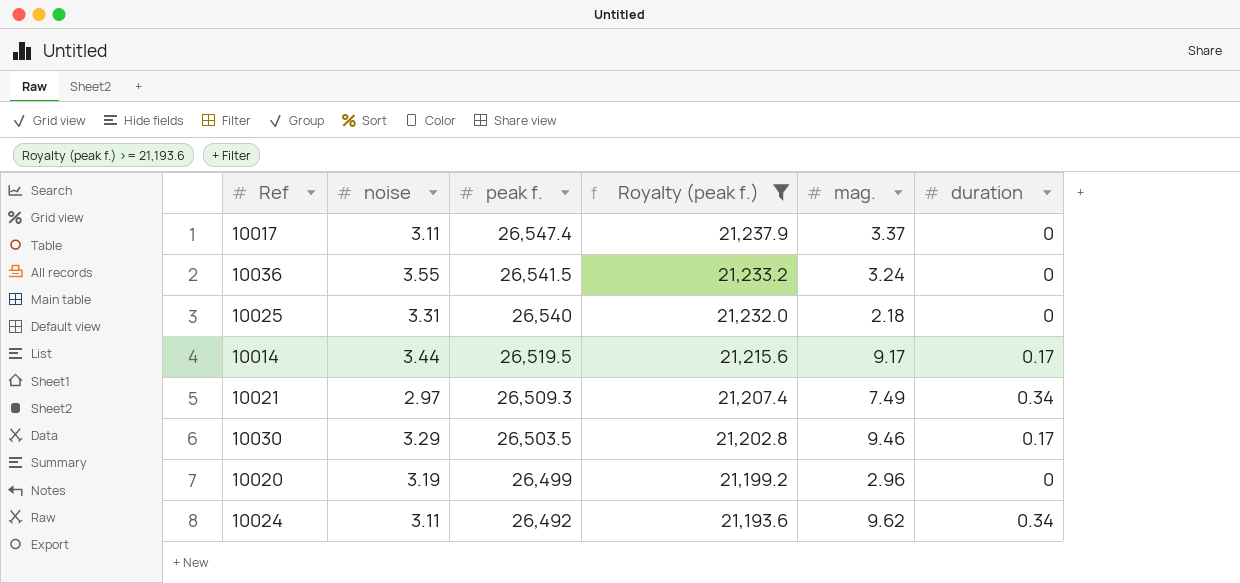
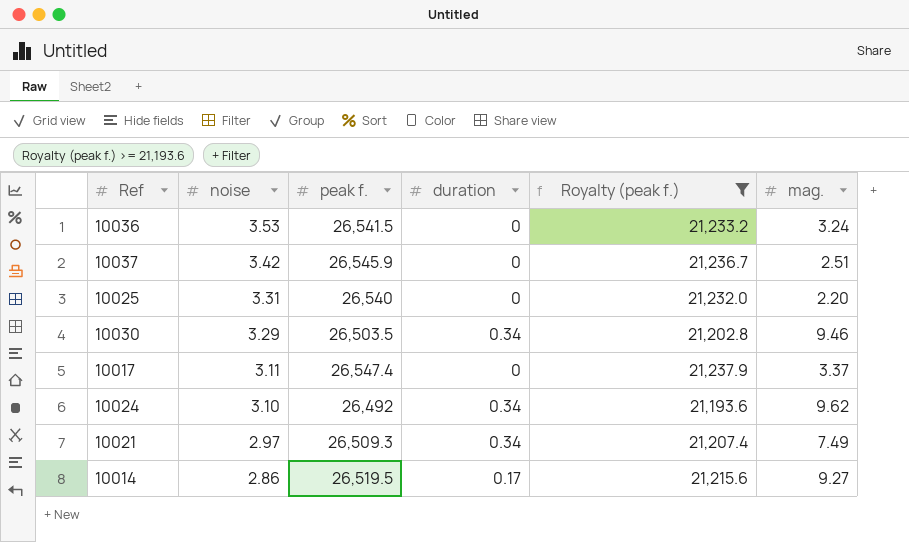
row order: peak f. descending -> noise descending
column duration | position: 6 -> 4
row 10020: 3.19 | 26,499 | 21,199.2 | 2.96 | 0 -> none
10036 | noise: 3.55 -> 3.53
row 10037: none -> 3.42 | 26,545.9 | 0 | 21,236.7 | 2.51
10025 | mag.: 2.18 -> 2.20
10030 | duration: 0.17 -> 0.34
10024 | noise: 3.11 -> 3.10
10014 | noise: 3.44 -> 2.86
10014 | mag.: 9.17 -> 9.27

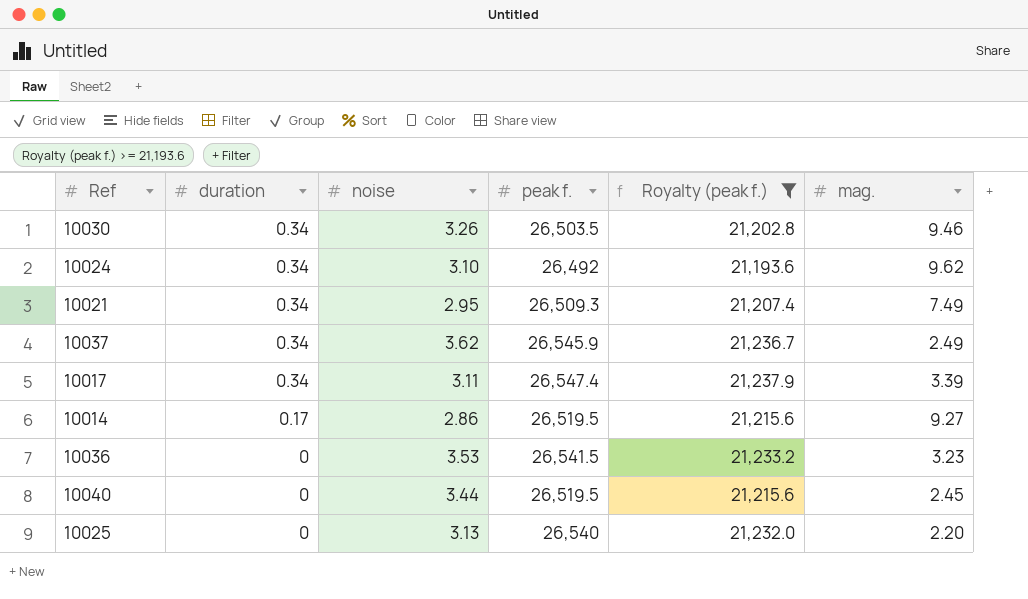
row order: noise descending -> duration descending
column duration | position: 4 -> 2
10030 | noise: 3.29 -> 3.26
10021 | noise: 2.97 -> 2.95
10037 | duration: 0 -> 0.34
10037 | noise: 3.42 -> 3.62
10037 | mag.: 2.51 -> 2.49
10017 | duration: 0 -> 0.34
10017 | mag.: 3.37 -> 3.39
10036 | mag.: 3.24 -> 3.23
row 10040: none -> 0 | 3.44 | 26,519.5 | 21,215.6 | 2.45
10025 | noise: 3.31 -> 3.13

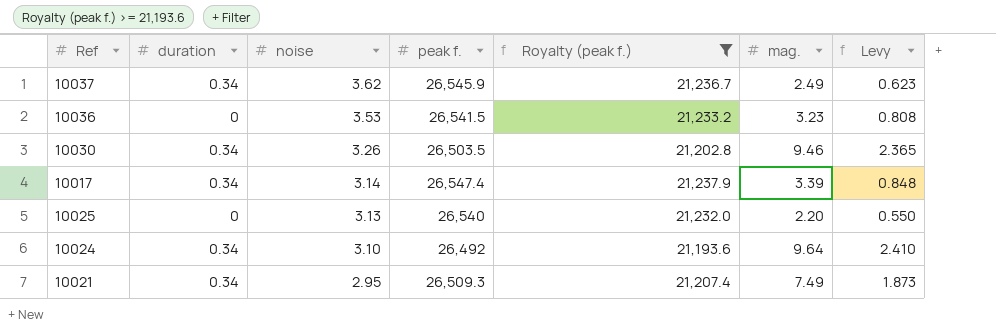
row order: duration descending -> noise descending
column Levy | formula: none -> [mag.] * 0.25
row 10014: 0.17 | 2.86 | 26,519.5 | 21,215.6 | 9.27 -> none
row 10040: 0 | 3.44 | 26,519.5 | 21,215.6 | 2.45 -> none
10017 | noise: 3.11 -> 3.14
10024 | mag.: 9.62 -> 9.64

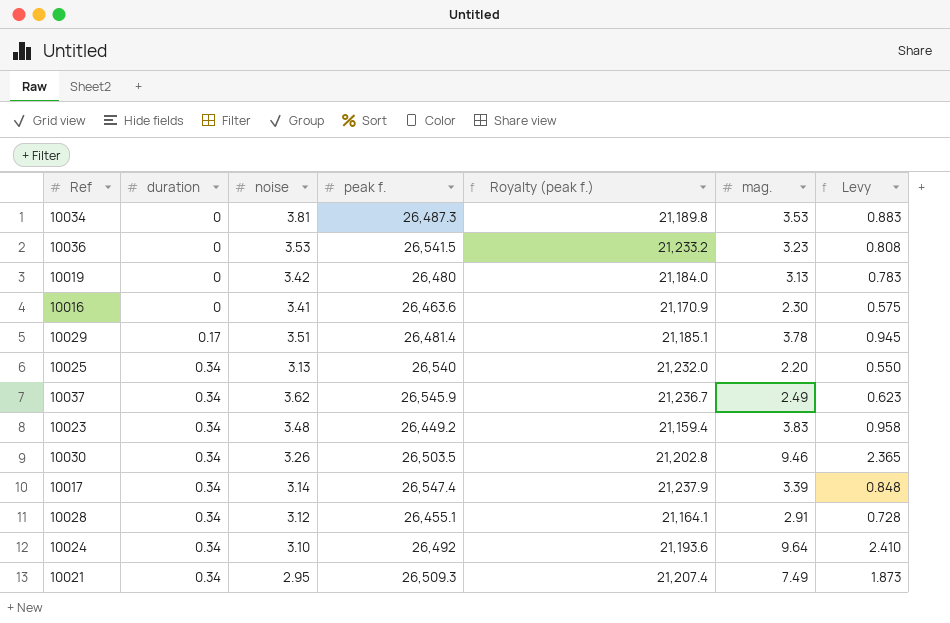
filter: Royalty (peak f.) >= 21,193.6 -> none
row order: noise descending -> duration ascending
10025 | duration: 0 -> 0.34

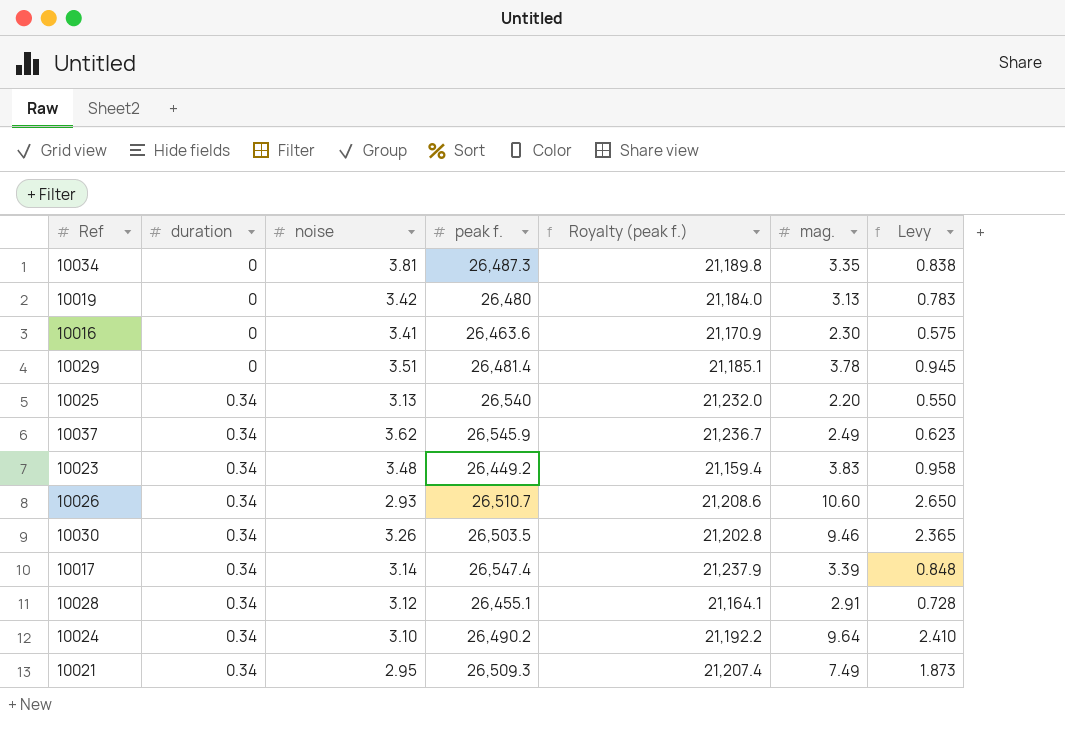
row 10036: 0 | 3.53 | 26,541.5 | 21,233.2 | 3.23 | 0.808 -> none
10034 | mag.: 3.53 -> 3.35
10034 | Levy: 0.883 -> 0.838
10029 | duration: 0.17 -> 0
row 10026: none -> 0.34 | 2.93 | 26,510.7 | 21,208.6 | 10.60 | 2.650
10024 | peak f.: 26,492 -> 26,490.2
10024 | Royalty (peak f.): 21,193.6 -> 21,192.2

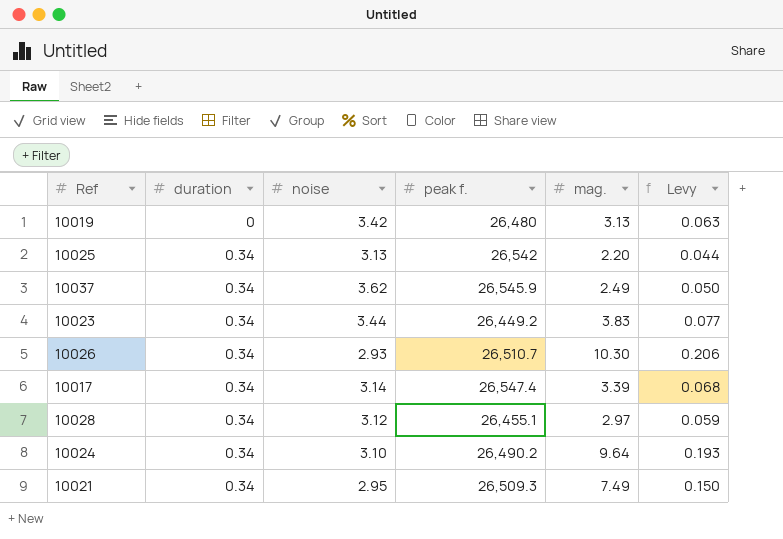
column Royalty (peak f.) | formula: [peak f.] * 0.8 -> none
column Levy | formula: [mag.] * 0.25 -> [mag.] * 0.02
row 10034: 0 | 3.81 | 26,487.3 | 21,189.8 | 3.35 | 0.838 -> none
row 10016: 0 | 3.41 | 26,463.6 | 21,170.9 | 2.30 | 0.575 -> none
row 10029: 0 | 3.51 | 26,481.4 | 21,185.1 | 3.78 | 0.945 -> none
row 10030: 0.34 | 3.26 | 26,503.5 | 21,202.8 | 9.46 | 2.365 -> none
10025 | peak f.: 26,540 -> 26,542
10023 | noise: 3.48 -> 3.44
10026 | mag.: 10.60 -> 10.30
10028 | mag.: 2.91 -> 2.97

